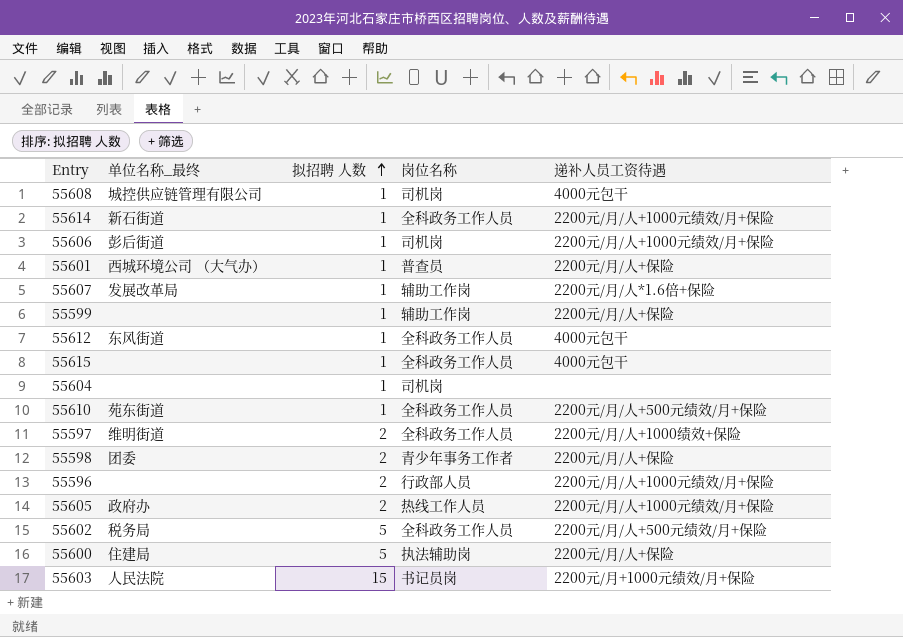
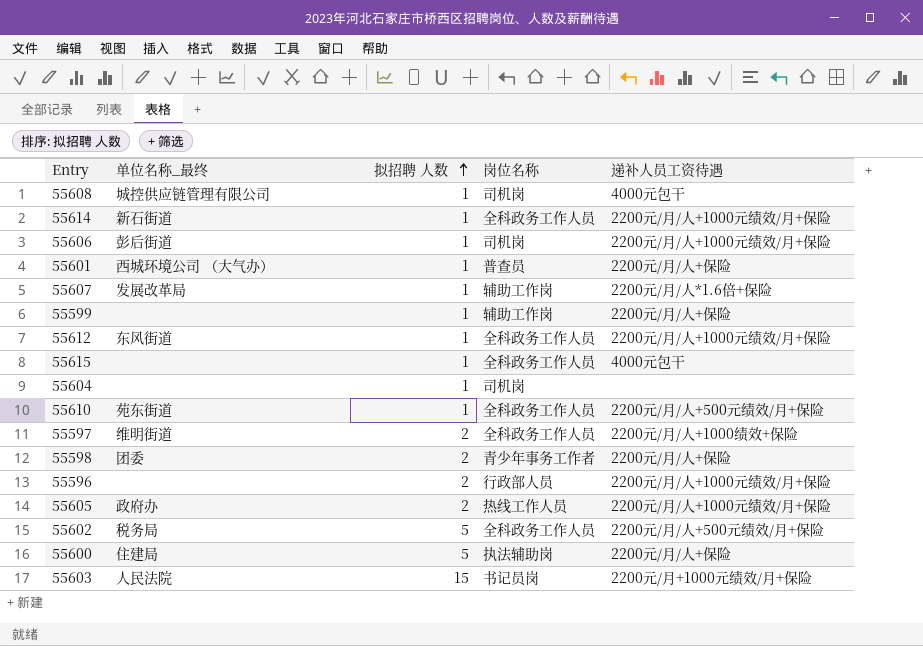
55612 | 递补人员工资待遇: 4000元包干 -> 2200元/月/人+1000元绩效/月+保险

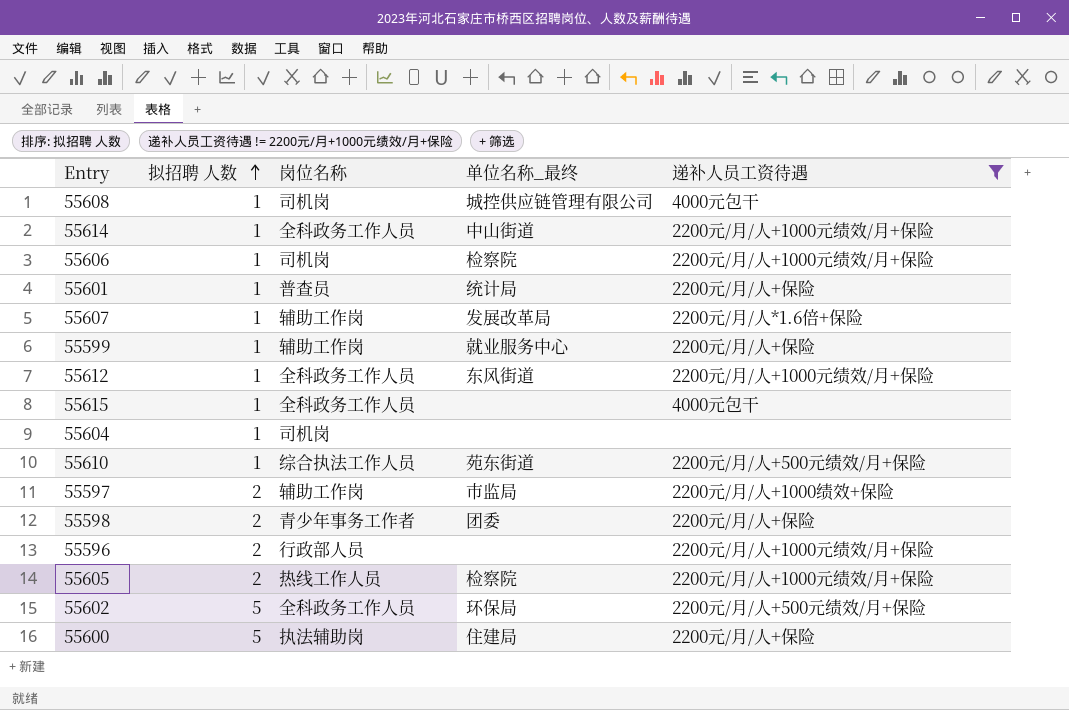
filter: none -> 递补人员工资待遇 != 2200元/月+1000元绩效/月+保险
column 单位名称_最终 | position: 2 -> 4
55614 | 单位名称_最终: 新石街道 -> 中山街道
55606 | 单位名称_最终: 彭后街道 -> 检察院
55601 | 单位名称_最终: 西城环境公司 （大气办） -> 统计局
55599 | 单位名称_最终: none -> 就业服务中心
55610 | 岗位名称: 全科政务工作人员 -> 综合执法工作人员
55597 | 岗位名称: 全科政务工作人员 -> 辅助工作岗
55597 | 单位名称_最终: 维明街道 -> 市监局
55605 | 单位名称_最终: 政府办 -> 检察院
55602 | 单位名称_最终: 税务局 -> 环保局

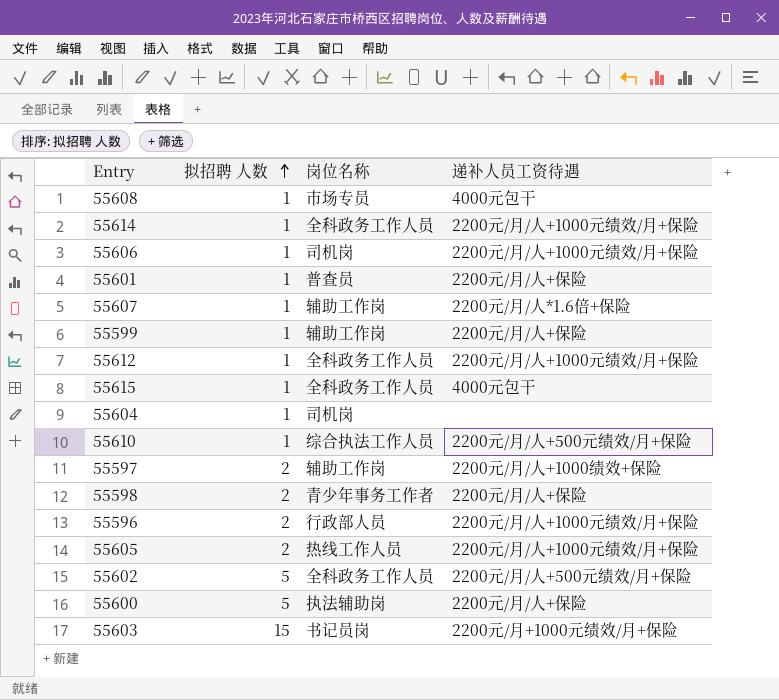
filter: 递补人员工资待遇 != 2200元/月+1000元绩效/月+保险 -> none
column 单位名称_最终 | position: 4 -> none
55608 | 岗位名称: 司机岗 -> 市场专员

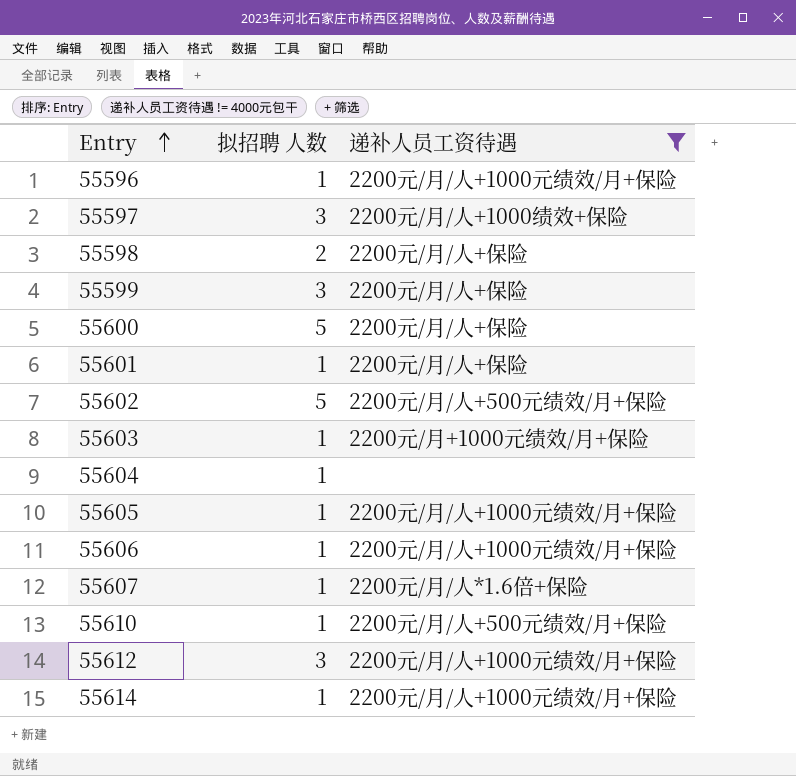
filter: none -> 递补人员工资待遇 != 4000元包干
row order: 拟招聘 人数 ascending -> Entry ascending
column 岗位名称 | position: 3 -> none
55596 | 拟招聘 人数: 2 -> 1
55597 | 拟招聘 人数: 2 -> 3
55599 | 拟招聘 人数: 1 -> 3
55603 | 拟招聘 人数: 15 -> 1
55605 | 拟招聘 人数: 2 -> 1
55612 | 拟招聘 人数: 1 -> 3

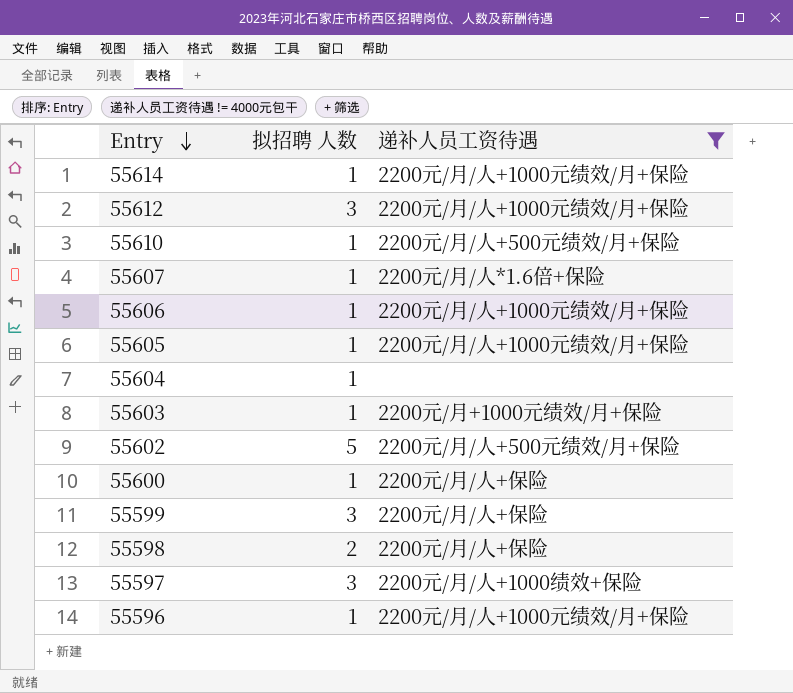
row order: Entry ascending -> Entry descending
row 55601: 1 | 2200元/月/人+保险 -> none
55600 | 拟招聘 人数: 5 -> 1

